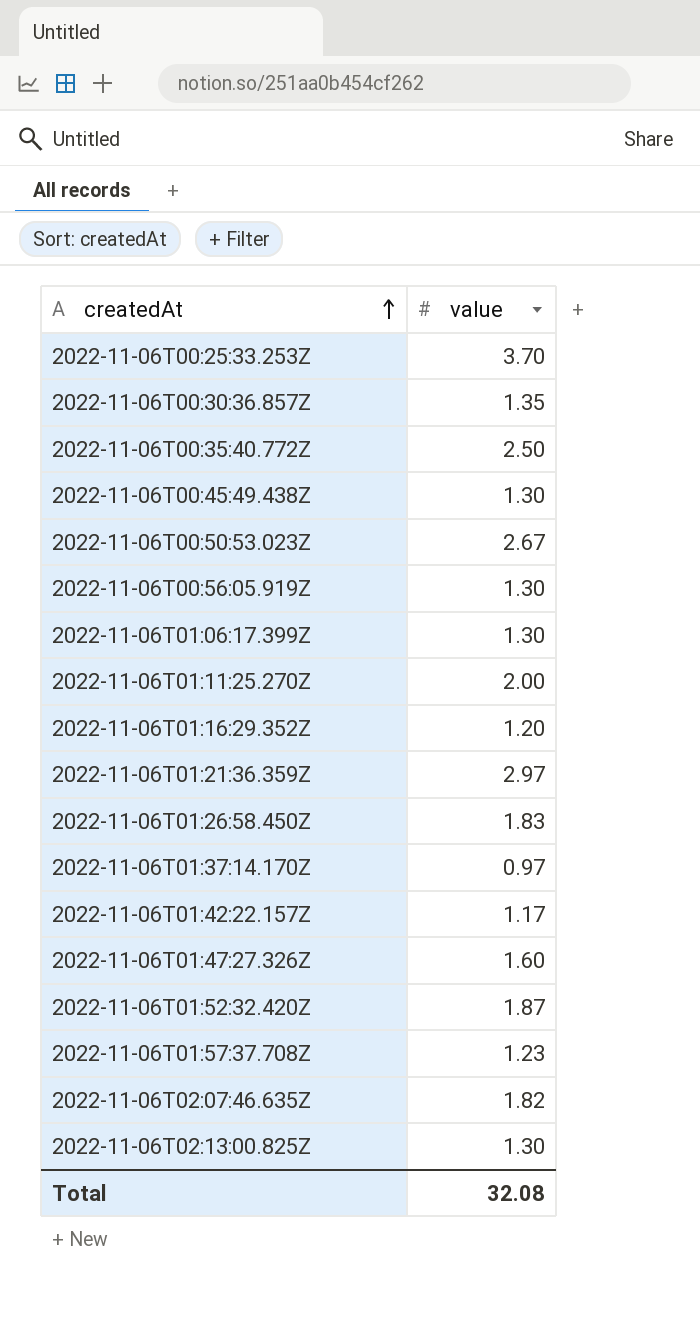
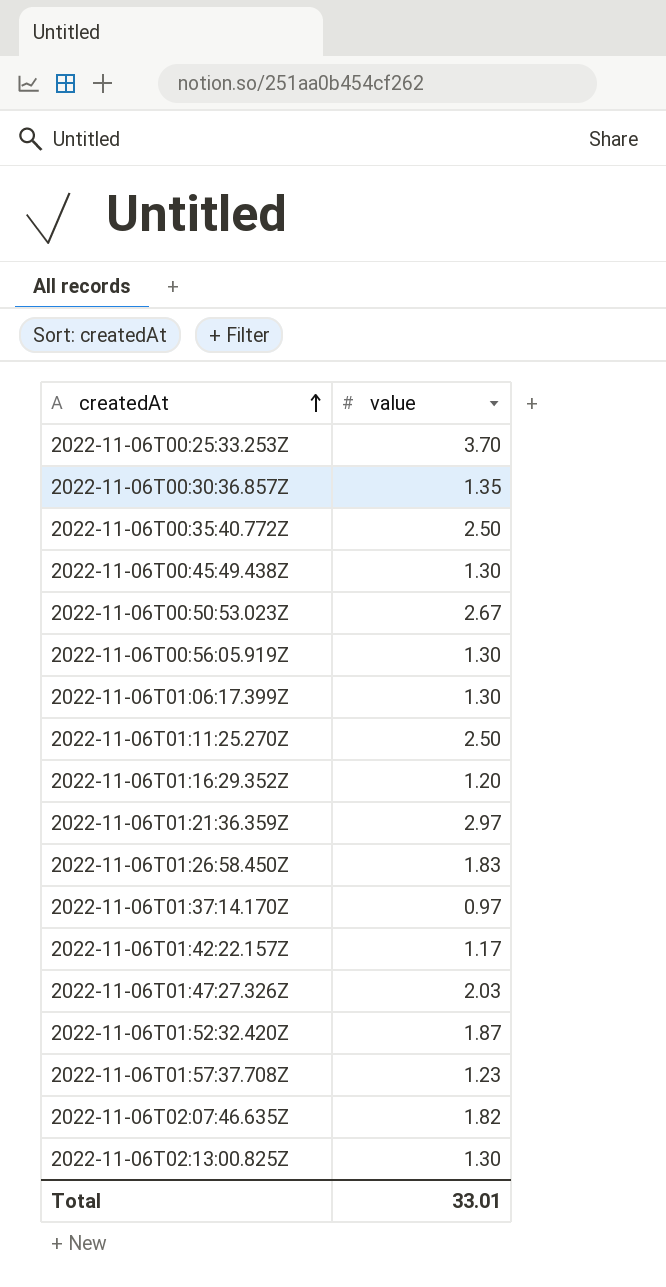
2022-11-06T01:11:25.270Z | value: 2.00 -> 2.50
2022-11-06T01:47:27.326Z | value: 1.60 -> 2.03
Total | value: 32.08 -> 33.01

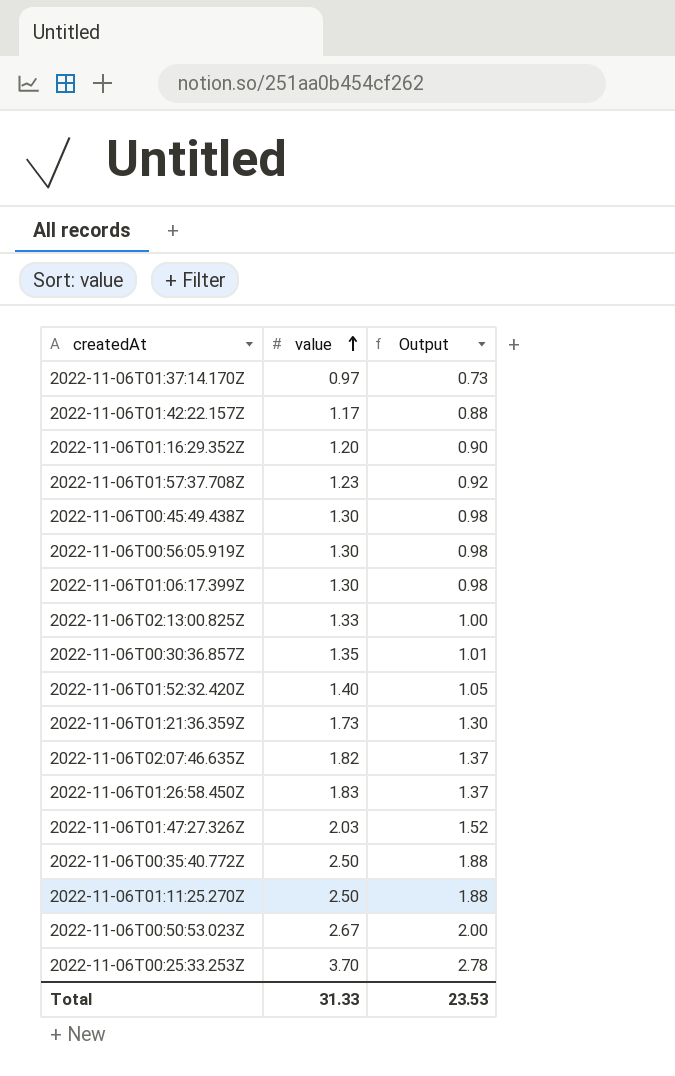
row order: createdAt ascending -> value ascending
column Output | formula: none -> [value] * 0.75
2022-11-06T02:13:00.825Z | value: 1.30 -> 1.33
2022-11-06T01:52:32.420Z | value: 1.87 -> 1.40
2022-11-06T01:21:36.359Z | value: 2.97 -> 1.73
Total | value: 33.01 -> 31.33

